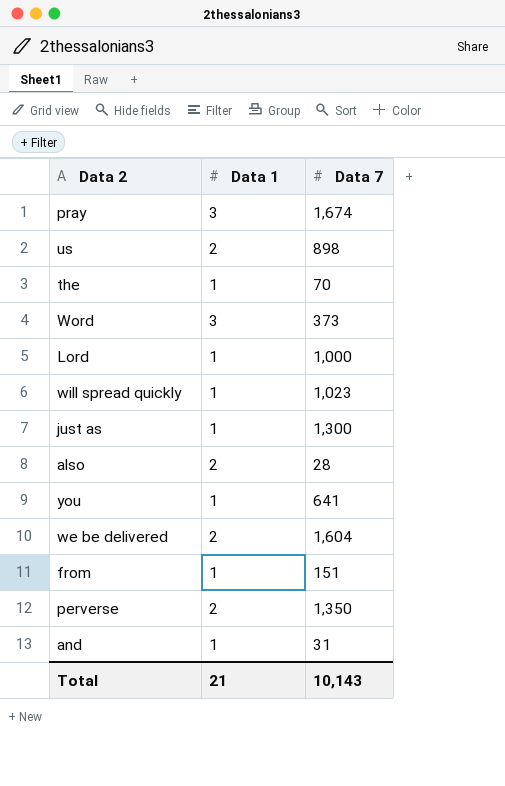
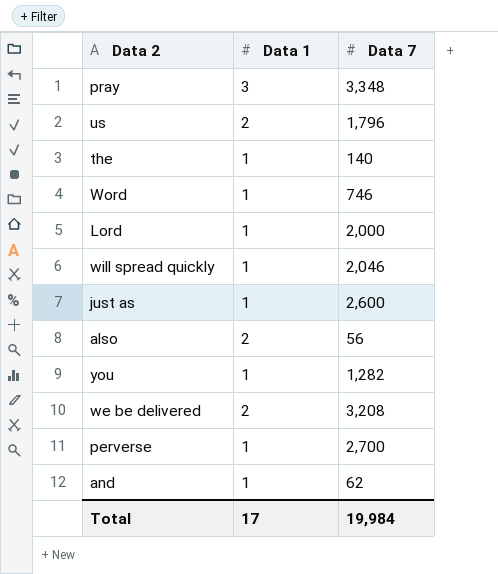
row from: 1 | 151 -> none
pray | Data 7: 1,674 -> 3,348
us | Data 7: 898 -> 1,796
the | Data 7: 70 -> 140
Word | Data 1: 3 -> 1
Word | Data 7: 373 -> 746
Lord | Data 7: 1,000 -> 2,000
will spread quickly | Data 7: 1,023 -> 2,046
just as | Data 7: 1,300 -> 2,600
also | Data 7: 28 -> 56
you | Data 7: 641 -> 1,282
we be delivered | Data 7: 1,604 -> 3,208
perverse | Data 1: 2 -> 1
perverse | Data 7: 1,350 -> 2,700
and | Data 7: 31 -> 62
Total | Data 1: 21 -> 17
Total | Data 7: 10,143 -> 19,984

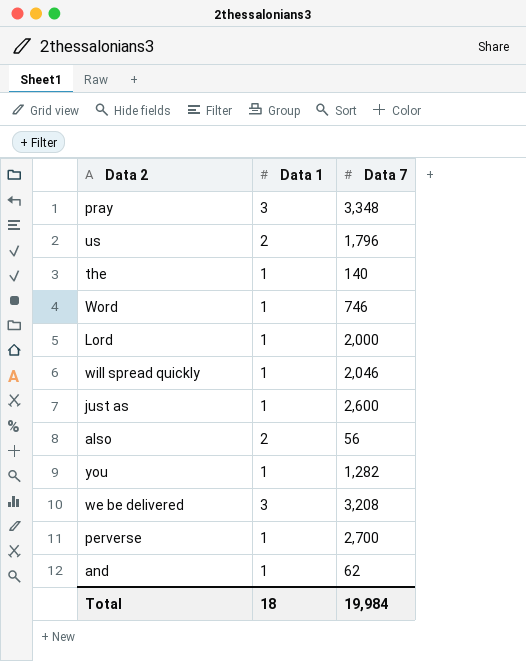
we be delivered | Data 1: 2 -> 3
Total | Data 1: 17 -> 18

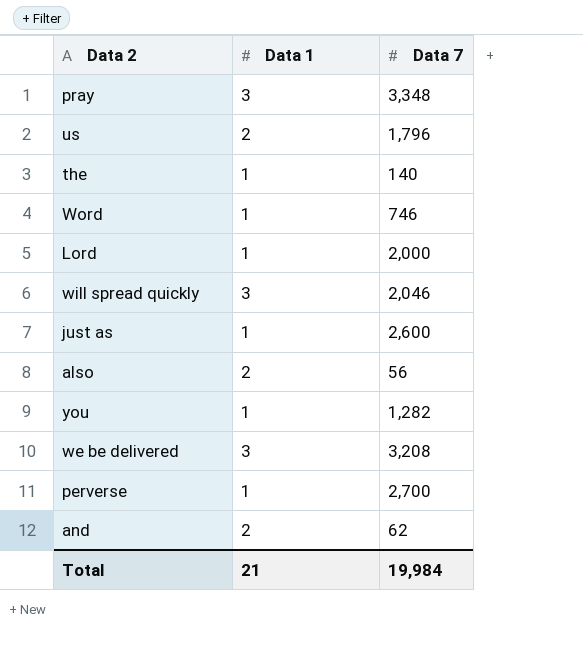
will spread quickly | Data 1: 1 -> 3
and | Data 1: 1 -> 2
Total | Data 1: 18 -> 21

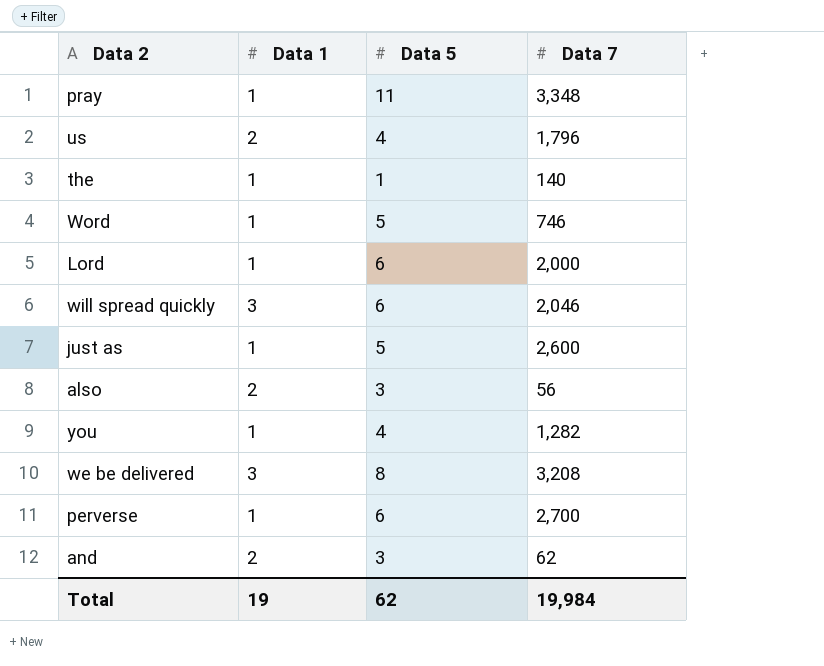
column Data 5 | position: none -> 3
pray | Data 1: 3 -> 1
Total | Data 1: 21 -> 19

